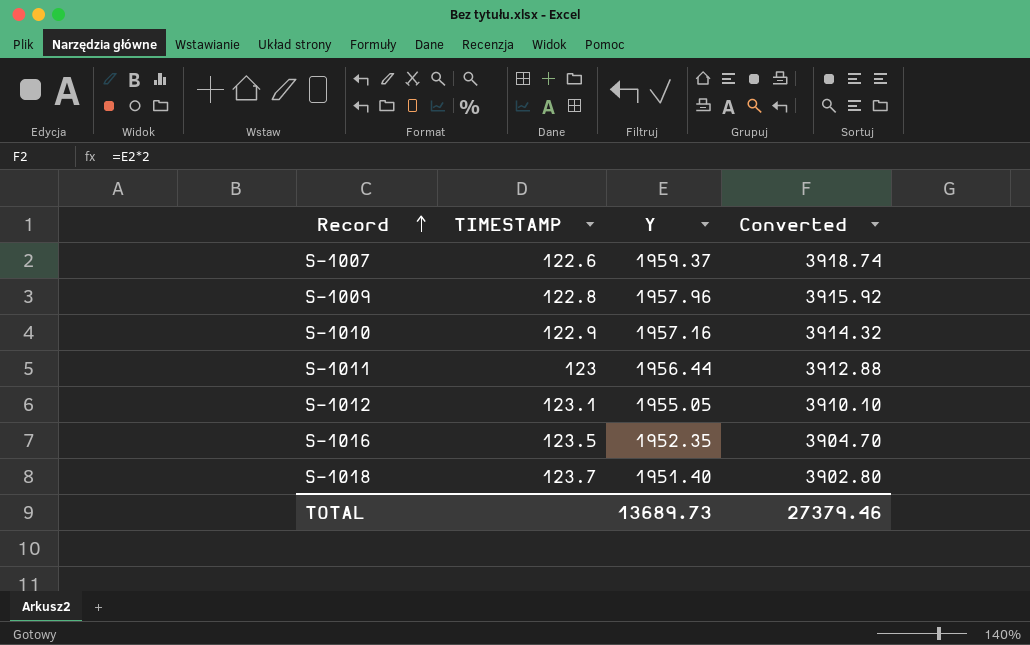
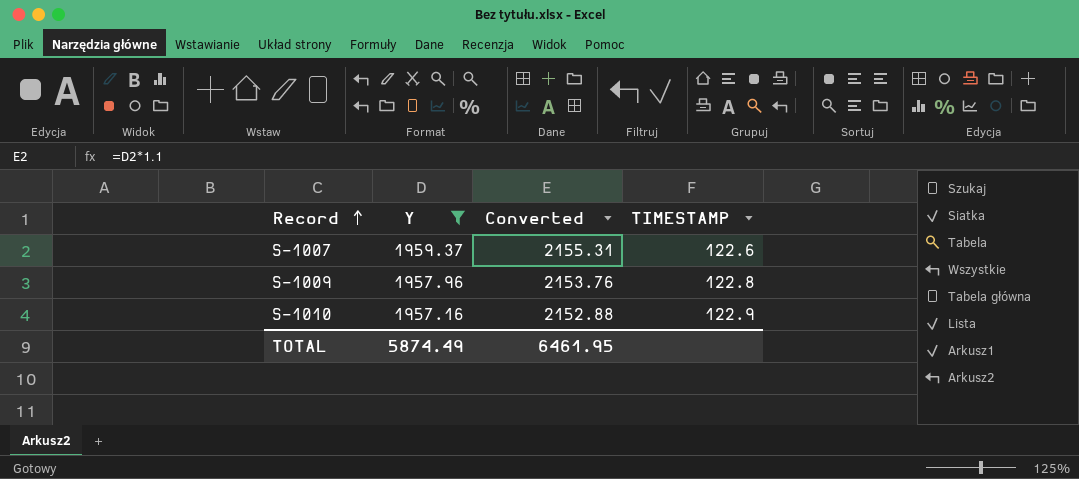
filter: none -> Y >= 1957.16
column Converted | formula: [Y] * 2 -> [Y] * 1.1
column TIMESTAMP | position: 2 -> 4
TOTAL | Y: 13689.73 -> 5874.49
TOTAL | Converted: 27379.46 -> 6461.95

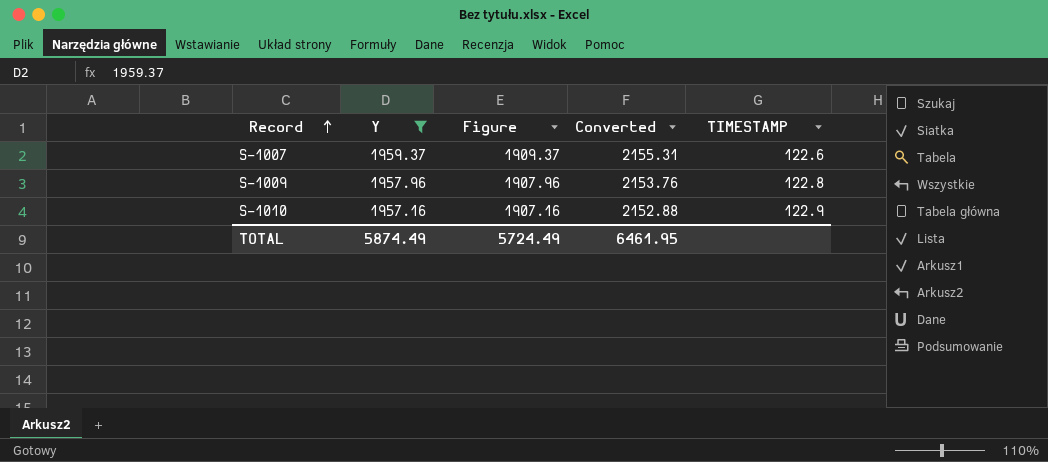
column Figure | formula: none -> [Y] - 50

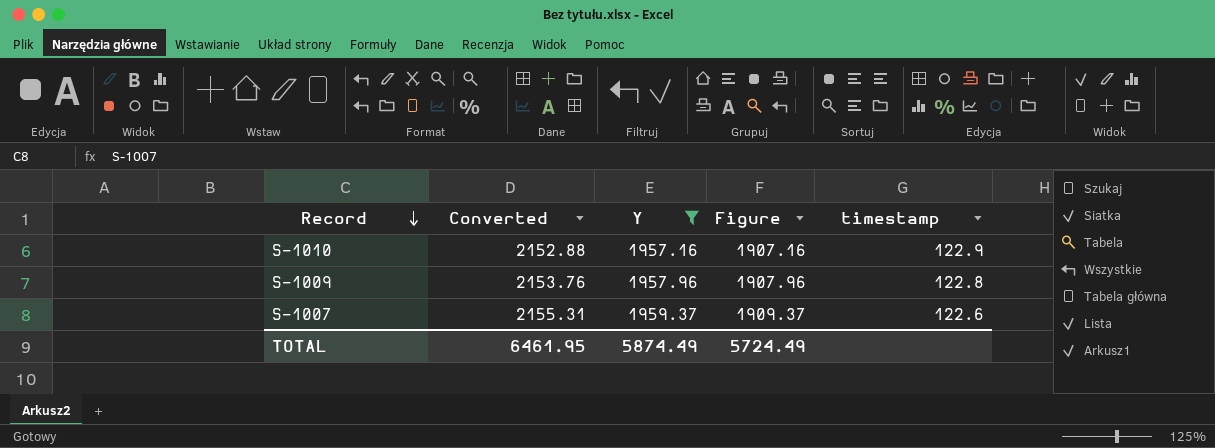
row order: Record ascending -> Record descending
column Converted | position: 4 -> 2
column name: TIMESTAMP -> timestamp

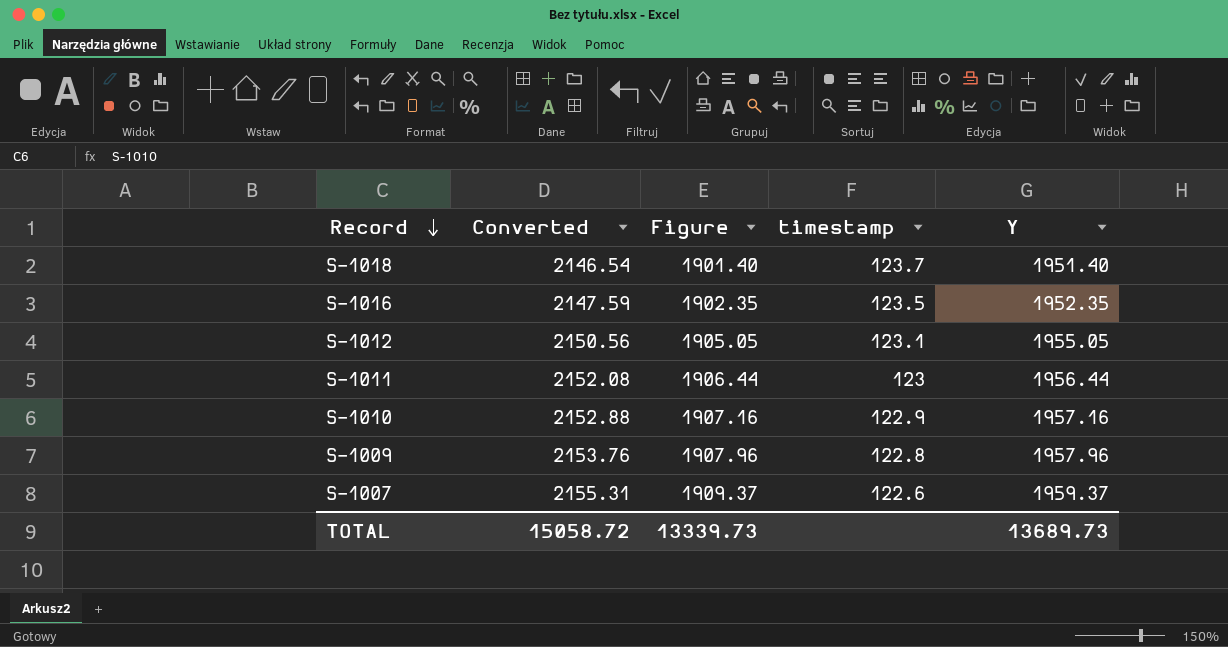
filter: Y >= 1957.16 -> none
column Y | position: 3 -> 5
TOTAL | Converted: 6461.95 -> 15058.72
TOTAL | Figure: 5724.49 -> 13339.73
TOTAL | Y: 5874.49 -> 13689.73

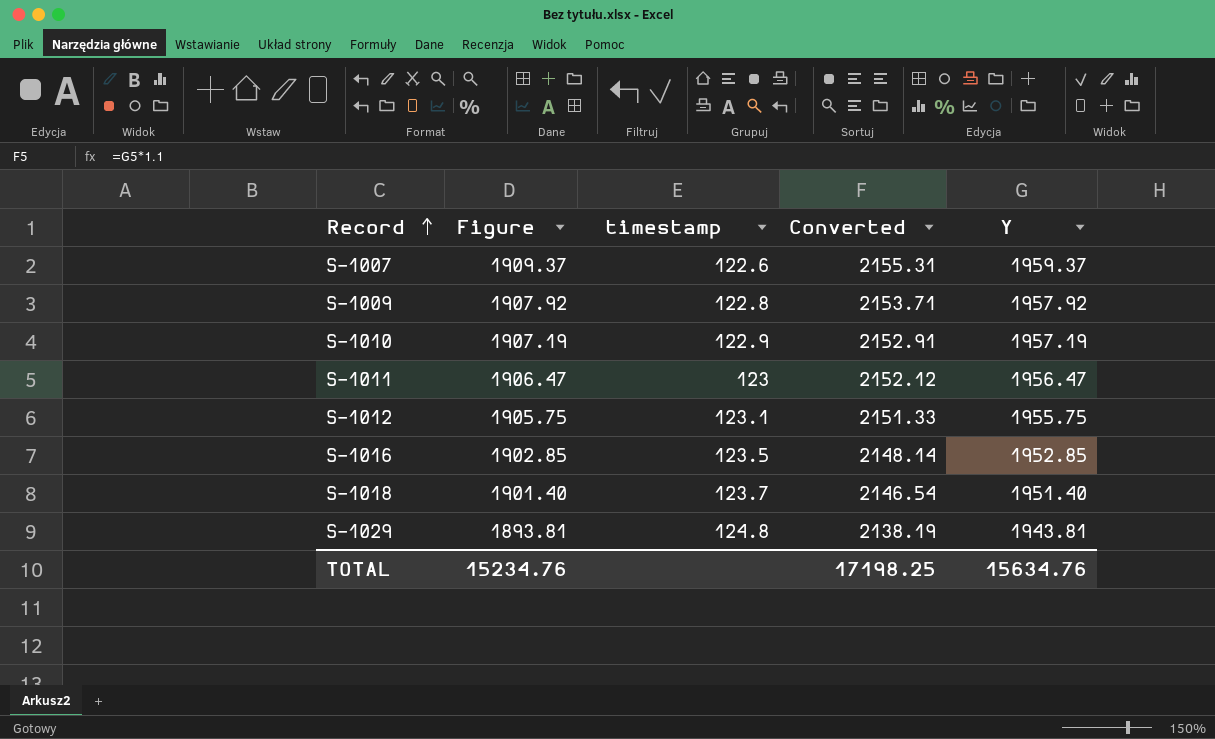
row order: Record descending -> Record ascending
column Converted | position: 2 -> 4
S-1009 | Figure: 1907.96 -> 1907.92
S-1009 | Converted: 2153.76 -> 2153.71
S-1009 | Y: 1957.96 -> 1957.92
S-1010 | Figure: 1907.16 -> 1907.19
S-1010 | Converted: 2152.88 -> 2152.91
S-1010 | Y: 1957.16 -> 1957.19
S-1011 | Figure: 1906.44 -> 1906.47
S-1011 | Converted: 2152.08 -> 2152.12
S-1011 | Y: 1956.44 -> 1956.47
S-1012 | Figure: 1905.05 -> 1905.75
S-1012 | Converted: 2150.56 -> 2151.33
S-1012 | Y: 1955.05 -> 1955.75
S-1016 | Figure: 1902.35 -> 1902.85
S-1016 | Converted: 2147.59 -> 2148.14
S-1016 | Y: 1952.35 -> 1952.85
row S-1029: none -> 1893.81 | 124.8 | 2138.19 | 1943.81
TOTAL | Figure: 13339.73 -> 15234.76
TOTAL | Converted: 15058.72 -> 17198.25
TOTAL | Y: 13689.73 -> 15634.76

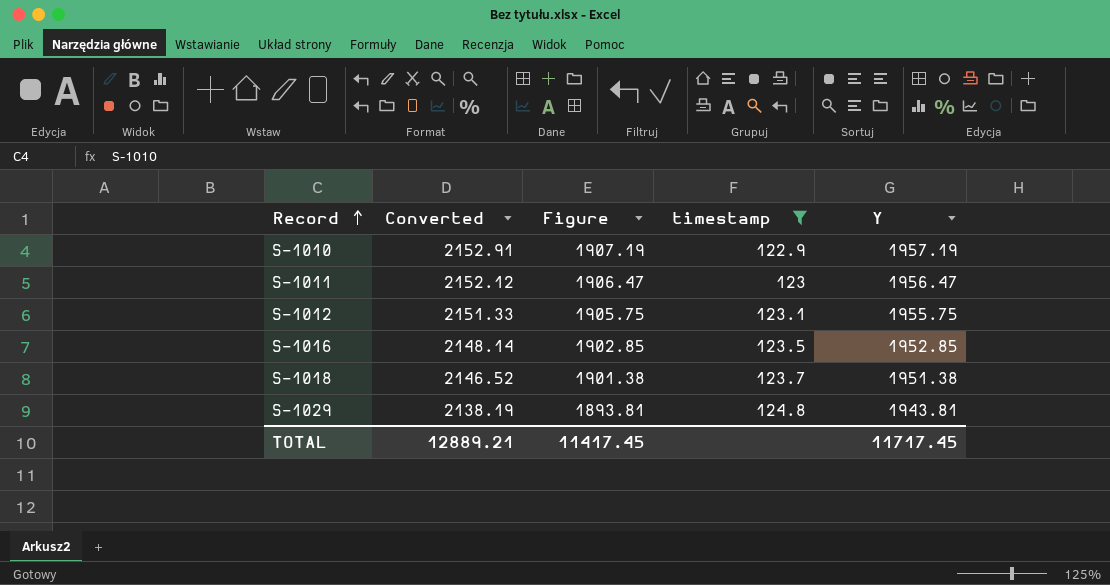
filter: none -> timestamp >= 122.9
column Converted | position: 4 -> 2
S-1018 | Converted: 2146.54 -> 2146.52
S-1018 | Figure: 1901.40 -> 1901.38
S-1018 | Y: 1951.40 -> 1951.38
TOTAL | Converted: 17198.25 -> 12889.21
TOTAL | Figure: 15234.76 -> 11417.45
TOTAL | Y: 15634.76 -> 11717.45

